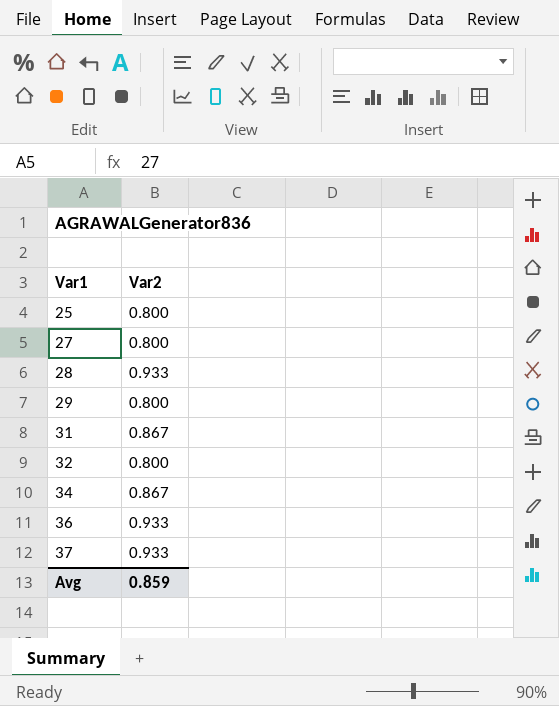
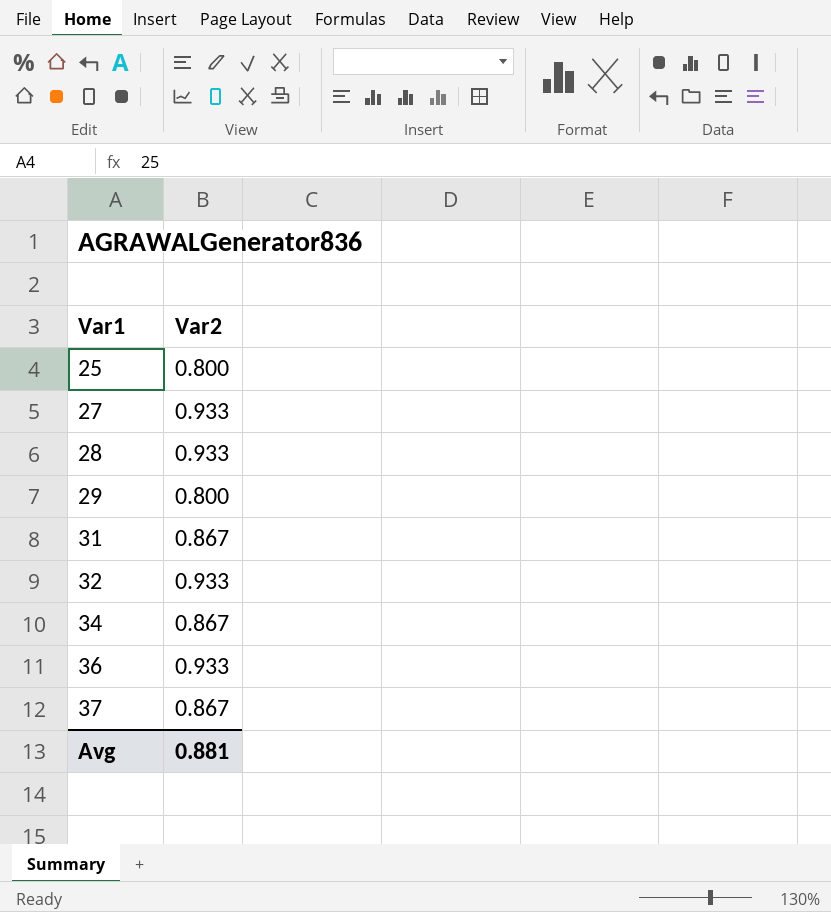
27 | Var2: 0.800 -> 0.933
32 | Var2: 0.800 -> 0.933
37 | Var2: 0.933 -> 0.867
Avg | Var2: 0.859 -> 0.881

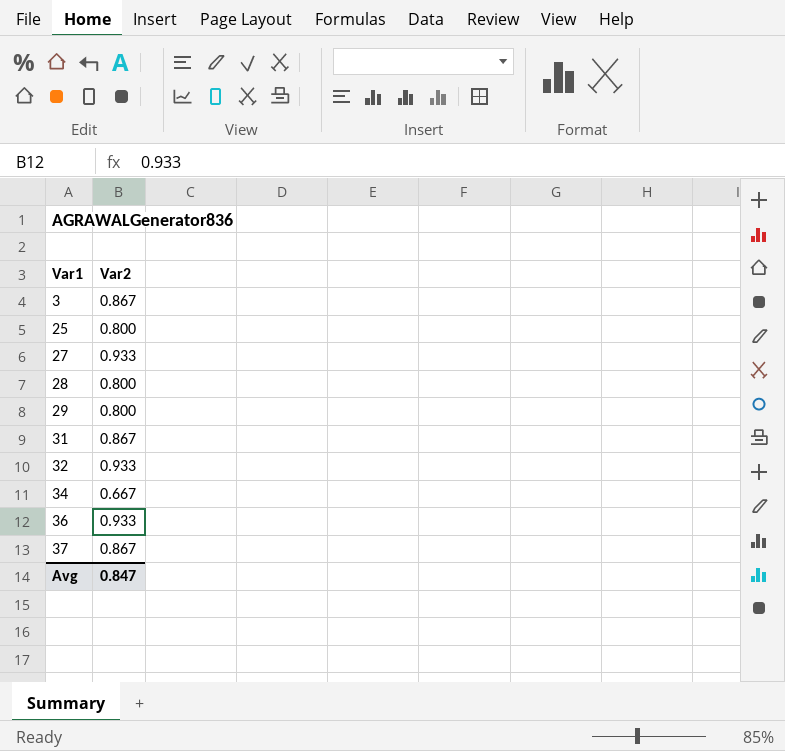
row 3: none -> 0.867
28 | Var2: 0.933 -> 0.800
34 | Var2: 0.867 -> 0.667
Avg | Var2: 0.881 -> 0.847

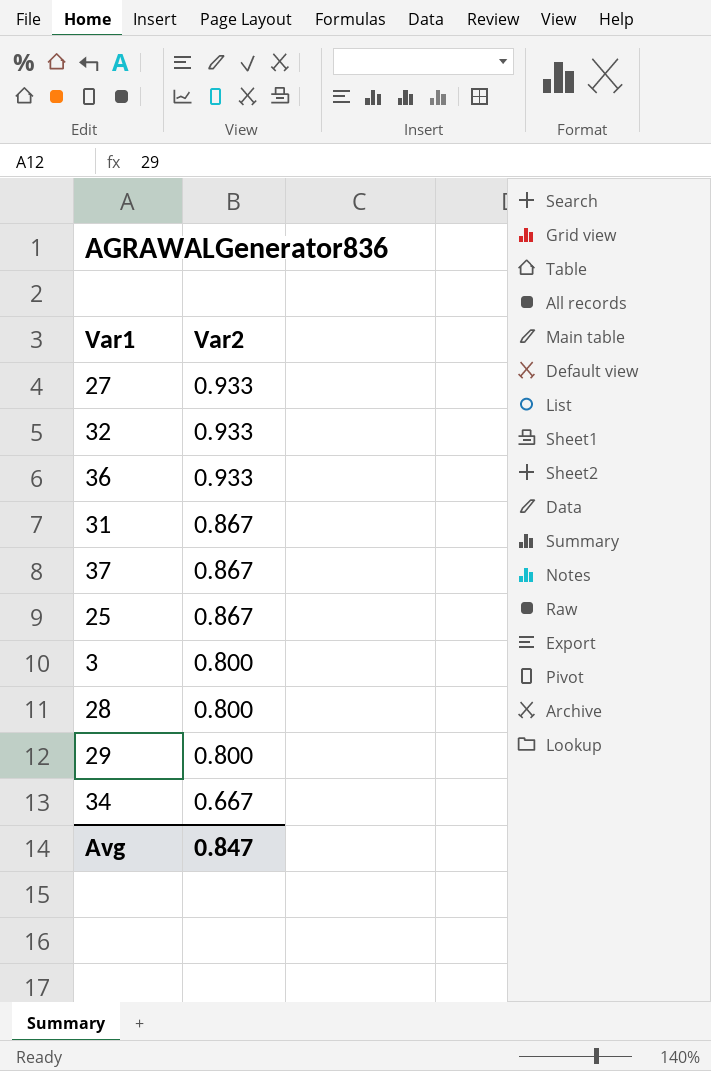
row order: Var1 ascending -> Var2 descending
25 | Var2: 0.800 -> 0.867
3 | Var2: 0.867 -> 0.800

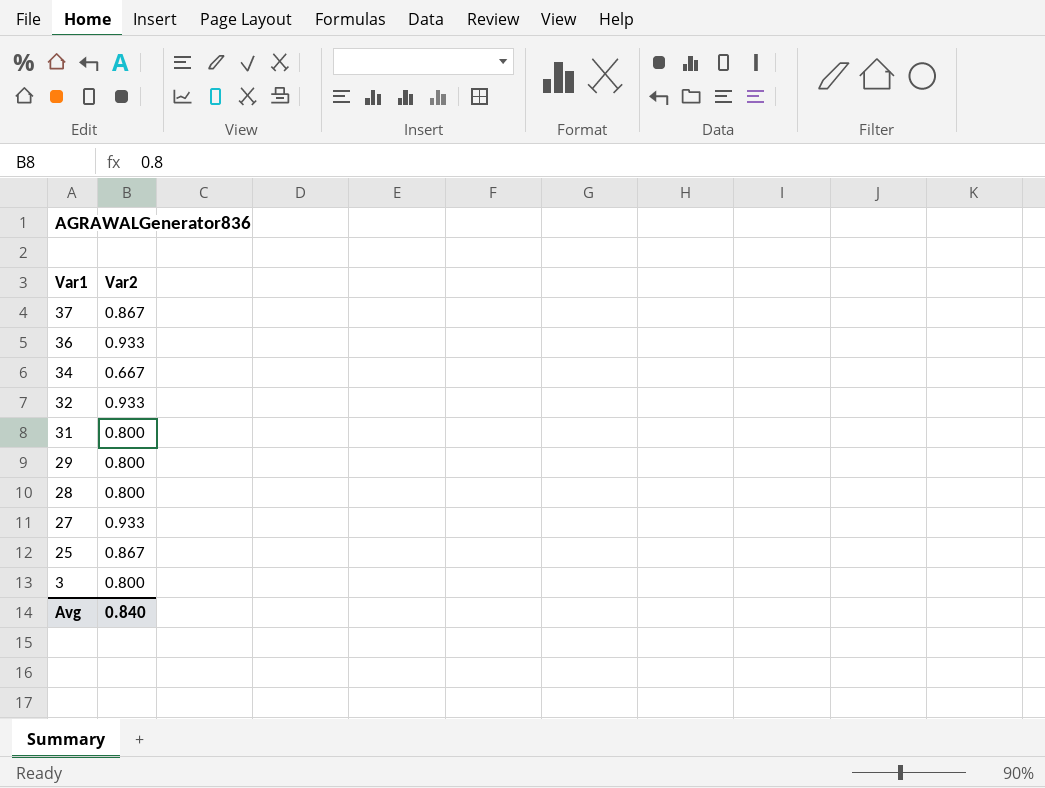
row order: Var2 descending -> Var1 descending
31 | Var2: 0.867 -> 0.800
Avg | Var2: 0.847 -> 0.840

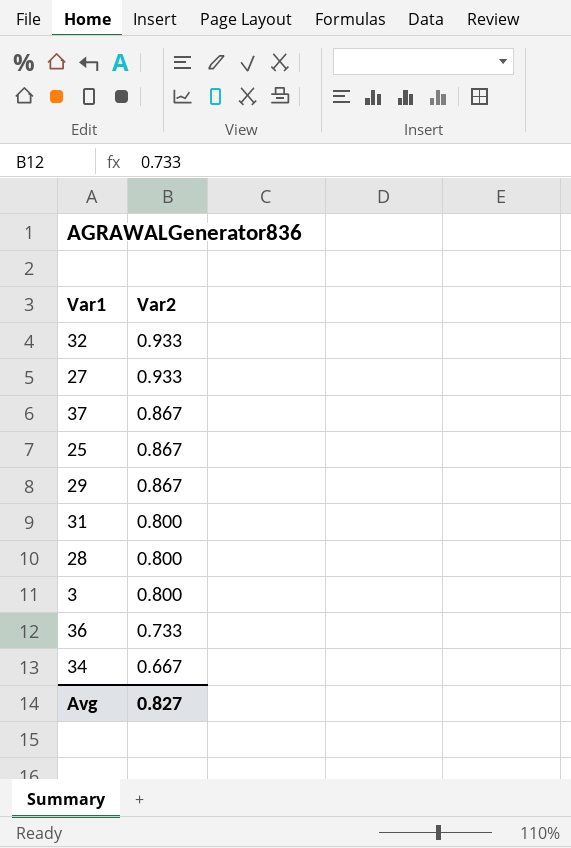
row order: Var1 descending -> Var2 descending
29 | Var2: 0.800 -> 0.867
36 | Var2: 0.933 -> 0.733
Avg | Var2: 0.840 -> 0.827

